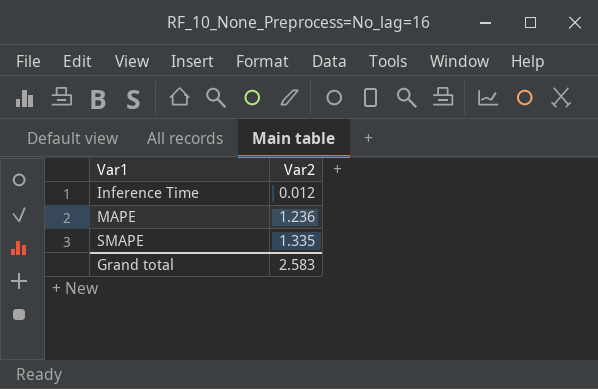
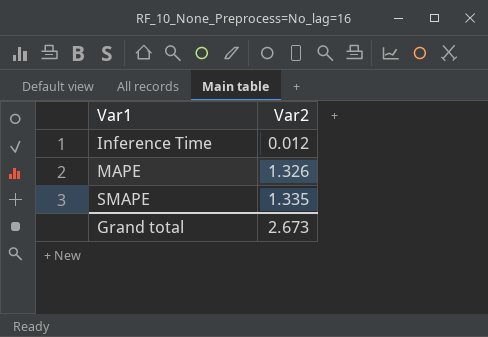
MAPE | Var2: 1.236 -> 1.326
Grand total | Var2: 2.583 -> 2.673

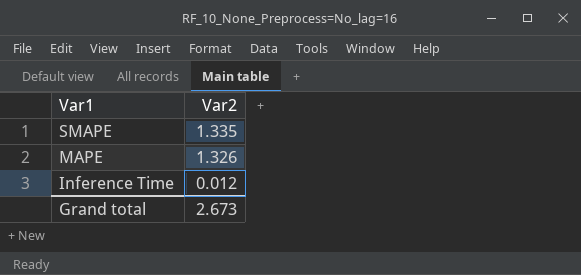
row order: Var1 ascending -> Var1 descending

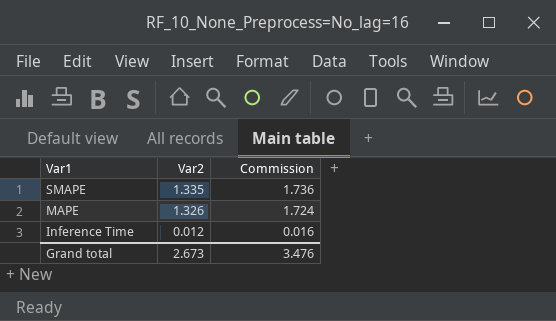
column Commission | formula: none -> [Var2] * 1.3

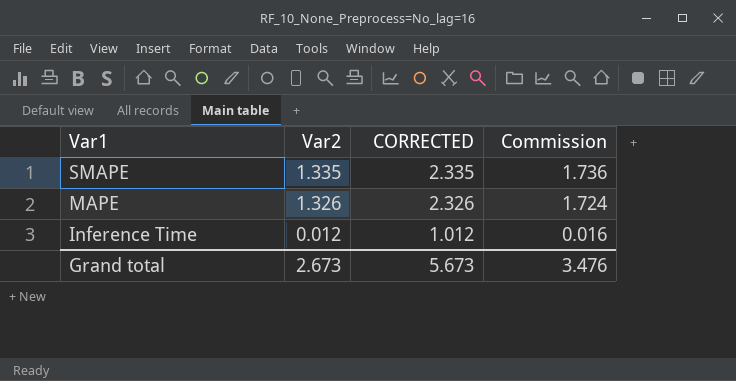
column CORRECTED | formula: none -> [Var2] + 1

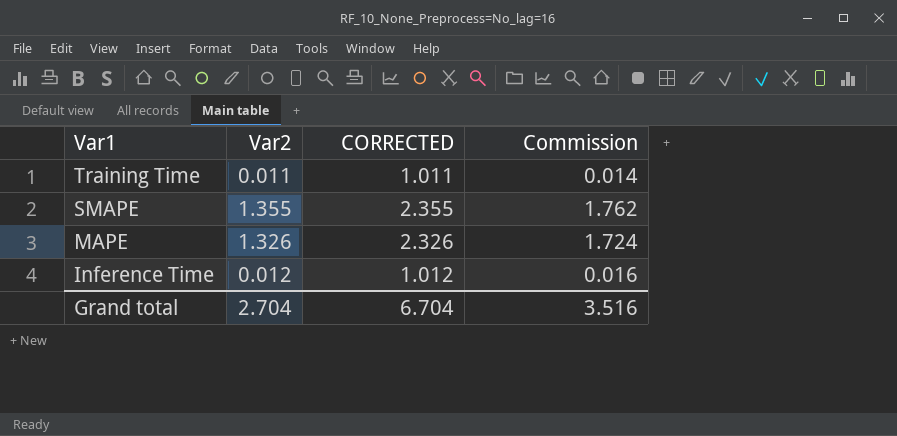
row Training Time: none -> 0.011 | 1.011 | 0.014
SMAPE | Var2: 1.335 -> 1.355
SMAPE | CORRECTED: 2.335 -> 2.355
SMAPE | Commission: 1.736 -> 1.762
Grand total | Var2: 2.673 -> 2.704
Grand total | CORRECTED: 5.673 -> 6.704
Grand total | Commission: 3.476 -> 3.516

